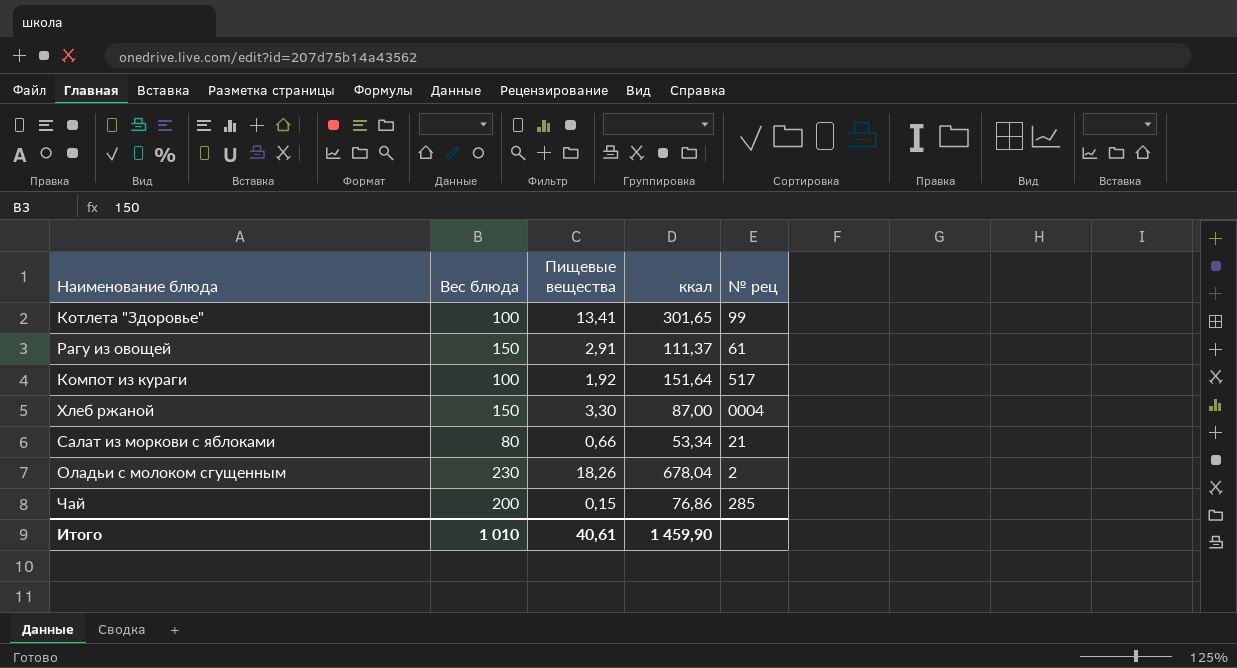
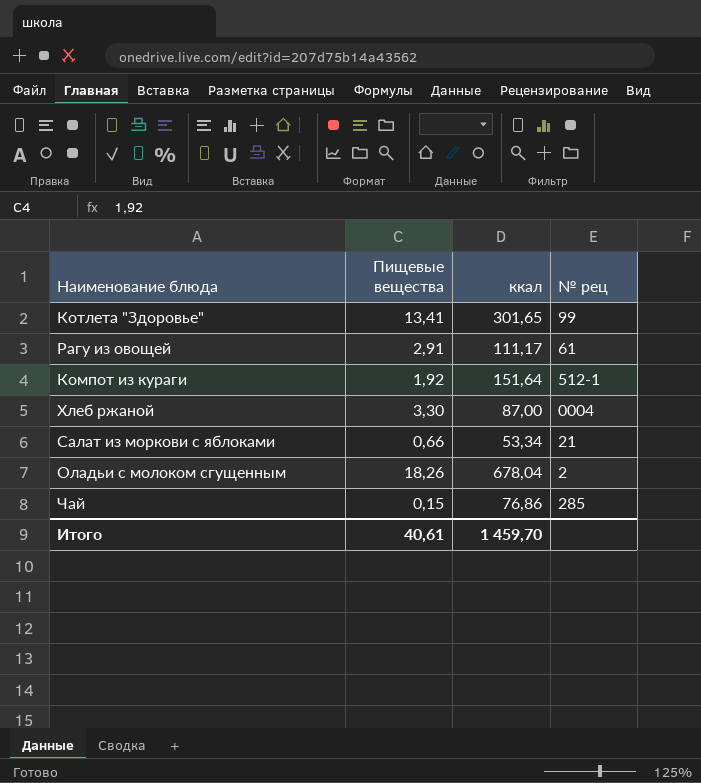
column Вес блюда | position: 2 -> none
Рагу из овощей | ккал: 111,37 -> 111,17
Компот из кураги | № рец: 517 -> 512-1
Итого | ккал: 1 459,90 -> 1 459,70

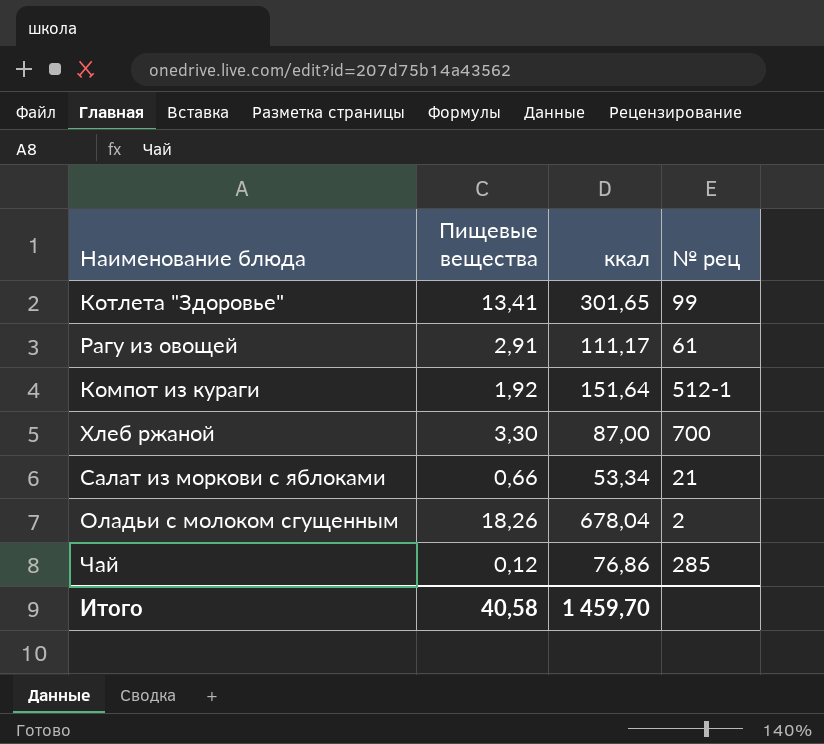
Хлеб ржаной | № рец: 0004 -> 700
Чай | Пищевые вещества: 0,15 -> 0,12
Итого | Пищевые вещества: 40,61 -> 40,58

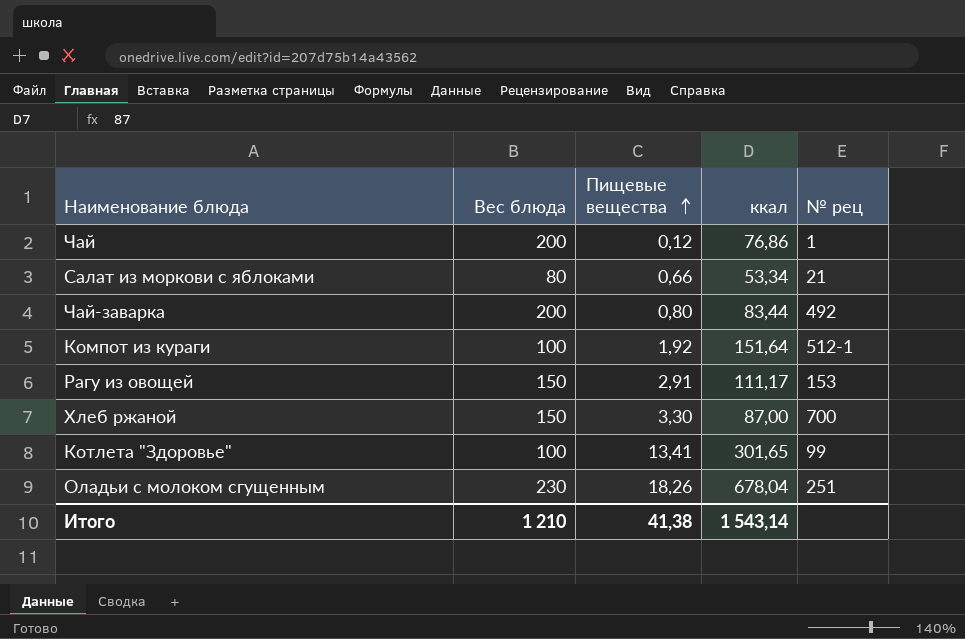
row order: none -> Пищевые вещества ascending
column Вес блюда | position: none -> 2
Чай | № рец: 285 -> 1
row Чай-заварка: none -> 200 | 0,80 | 83,44 | 492
Рагу из овощей | № рец: 61 -> 153
Оладьи с молоком сгущенным | № рец: 2 -> 251
Итого | Пищевые вещества: 40,58 -> 41,38
Итого | ккал: 1 459,70 -> 1 543,14

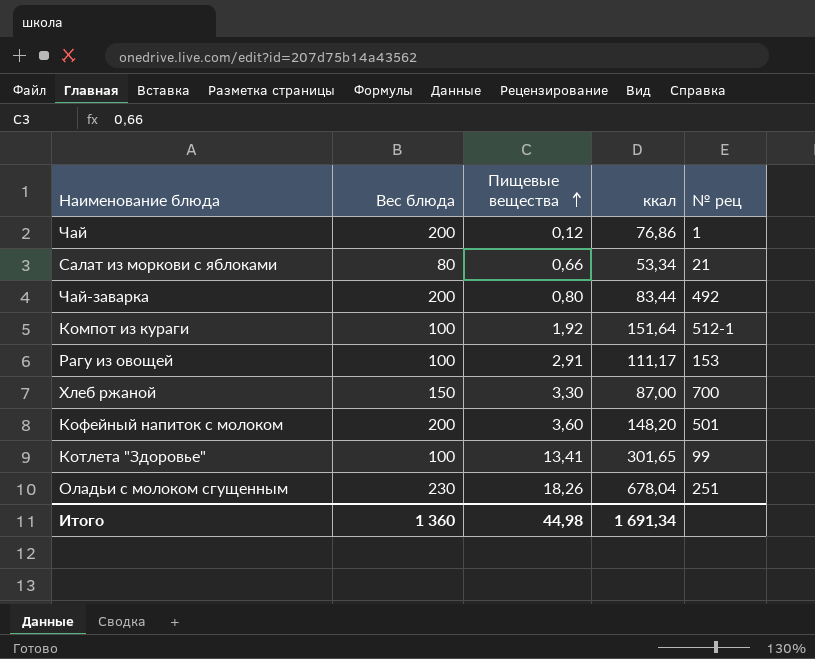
Рагу из овощей | Вес блюда: 150 -> 100
row Кофейный напиток с молоком: none -> 200 | 3,60 | 148,20 | 501
Итого | Вес блюда: 1 210 -> 1 360
Итого | Пищевые вещества: 41,38 -> 44,98
Итого | ккал: 1 543,14 -> 1 691,34

